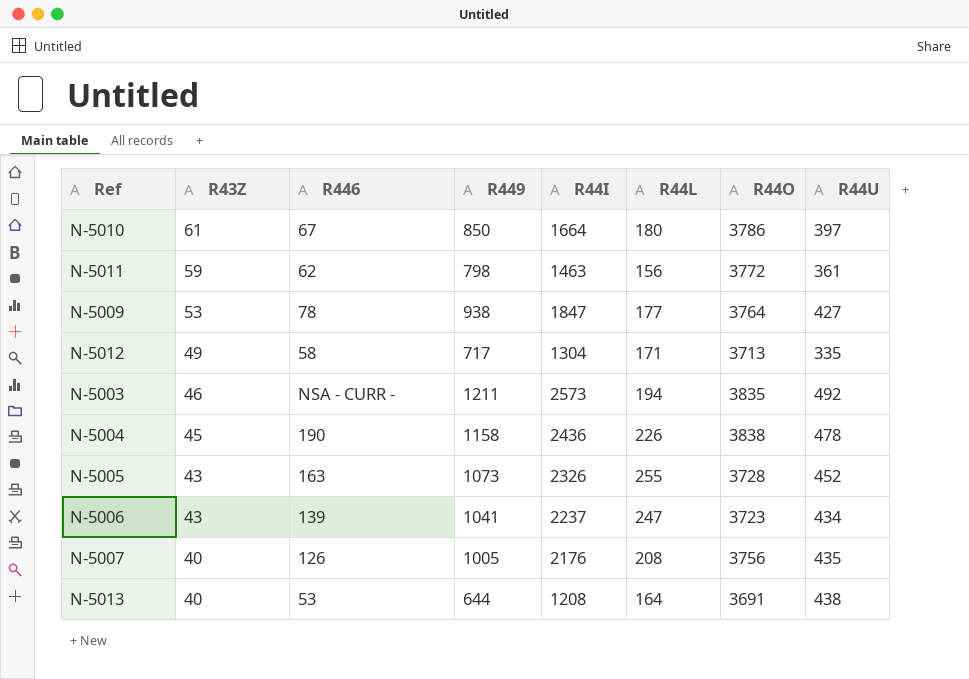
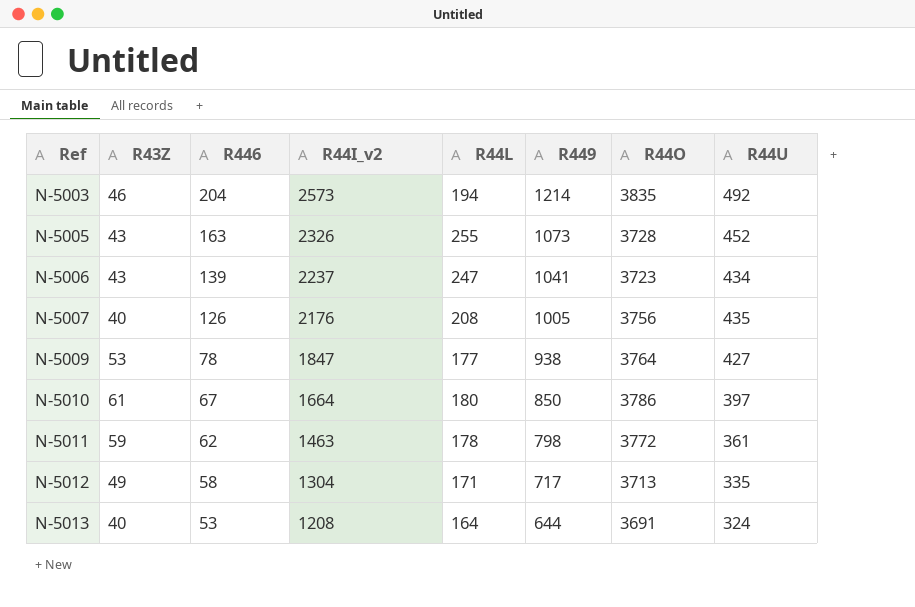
row order: R43Z descending -> Ref ascending
column name: R44I -> R44I_v2
column R449 | position: 4 -> 6
row N-5004: 45 | 190 | 1158 | 2436 | 226 | 3838 | 478 -> none
N-5003 | R446: NSA - CURR - -> 204
N-5003 | R449: 1211 -> 1214
N-5011 | R44L: 156 -> 178
N-5013 | R44U: 438 -> 324

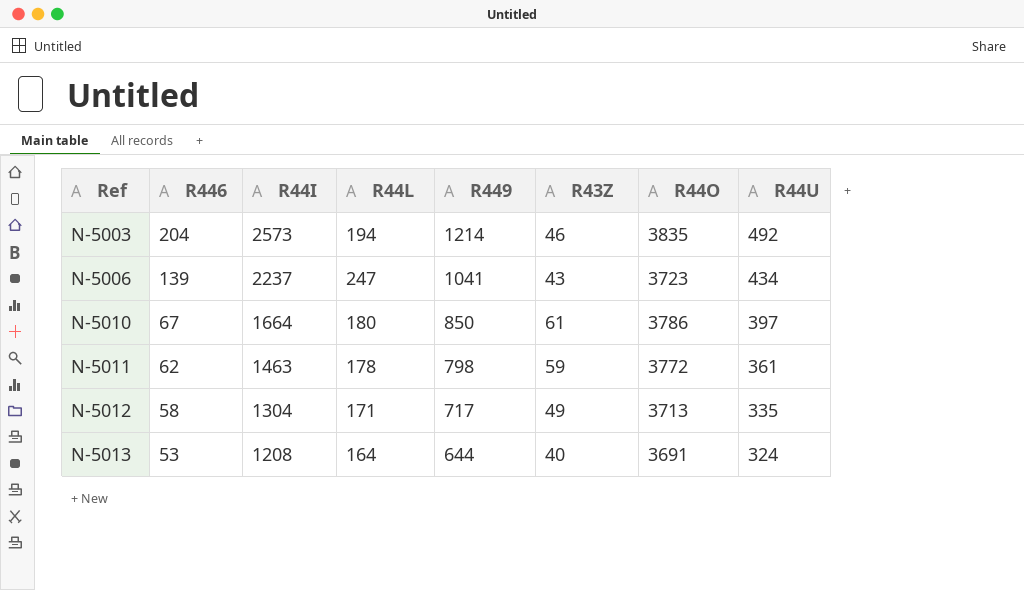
column name: R44I_v2 -> R44I
column R43Z | position: 2 -> 6
row N-5005: 43 | 163 | 2326 | 255 | 1073 | 3728 | 452 -> none
row N-5007: 40 | 126 | 2176 | 208 | 1005 | 3756 | 435 -> none
row N-5009: 53 | 78 | 1847 | 177 | 938 | 3764 | 427 -> none

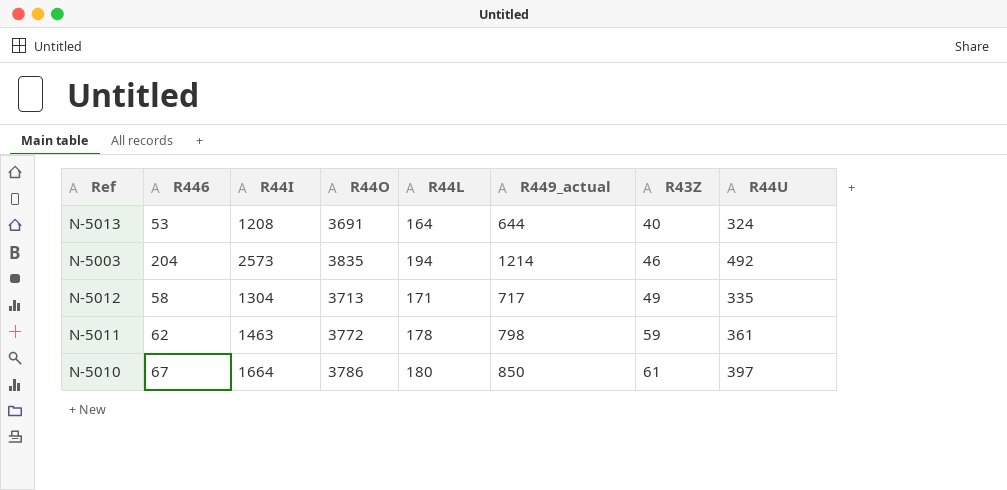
row order: Ref ascending -> R43Z ascending
column R44O | position: 7 -> 4
column name: R449 -> R449_actual
row N-5006: 139 | 2237 | 247 | 1041 | 43 | 3723 | 434 -> none

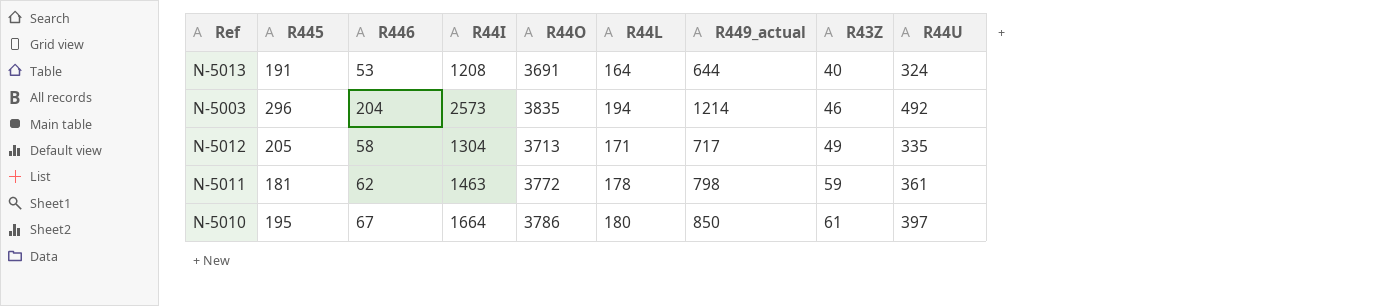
column R445 | position: none -> 2

